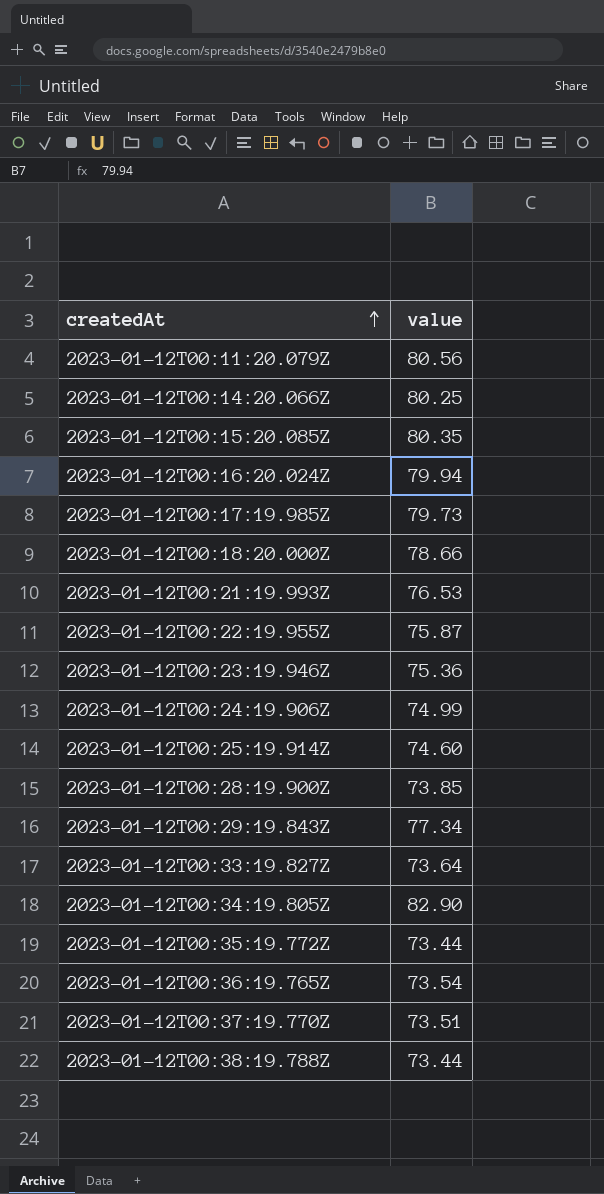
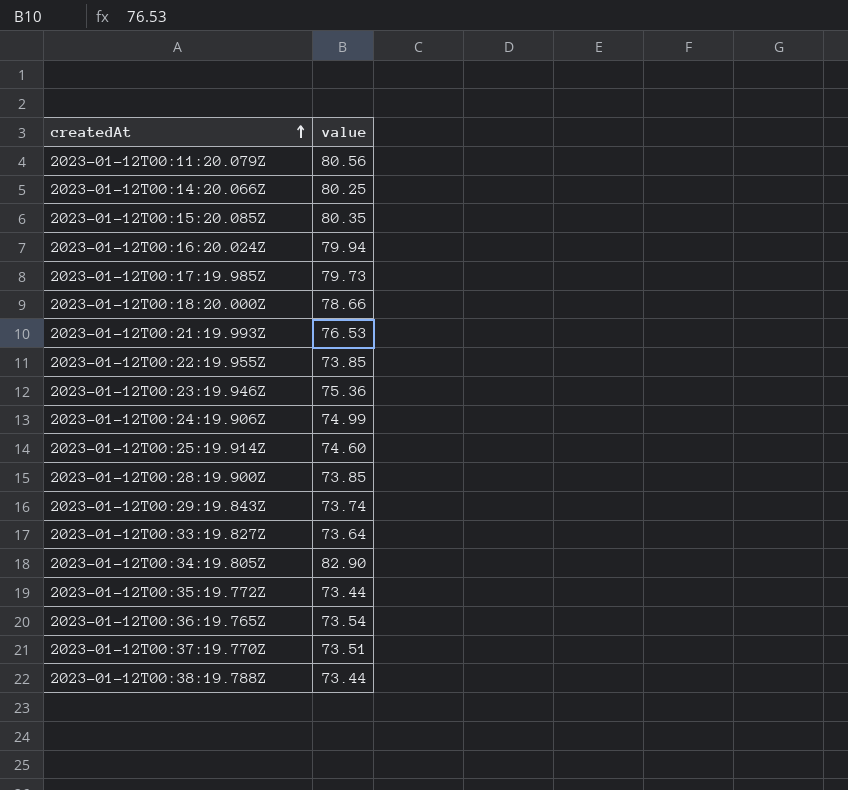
2023-01-12T00:22:19.955Z | value: 75.87 -> 73.85
2023-01-12T00:29:19.843Z | value: 77.34 -> 73.74

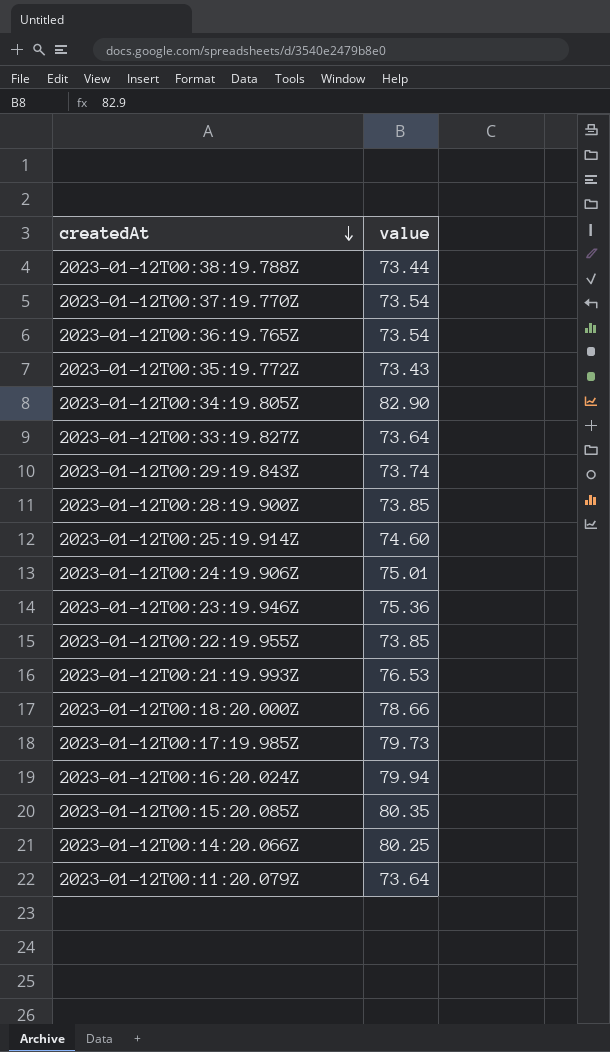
row order: createdAt ascending -> createdAt descending
2023-01-12T00:37:19.770Z | value: 73.51 -> 73.54
2023-01-12T00:35:19.772Z | value: 73.44 -> 73.43
2023-01-12T00:24:19.906Z | value: 74.99 -> 75.01
2023-01-12T00:11:20.079Z | value: 80.56 -> 73.64

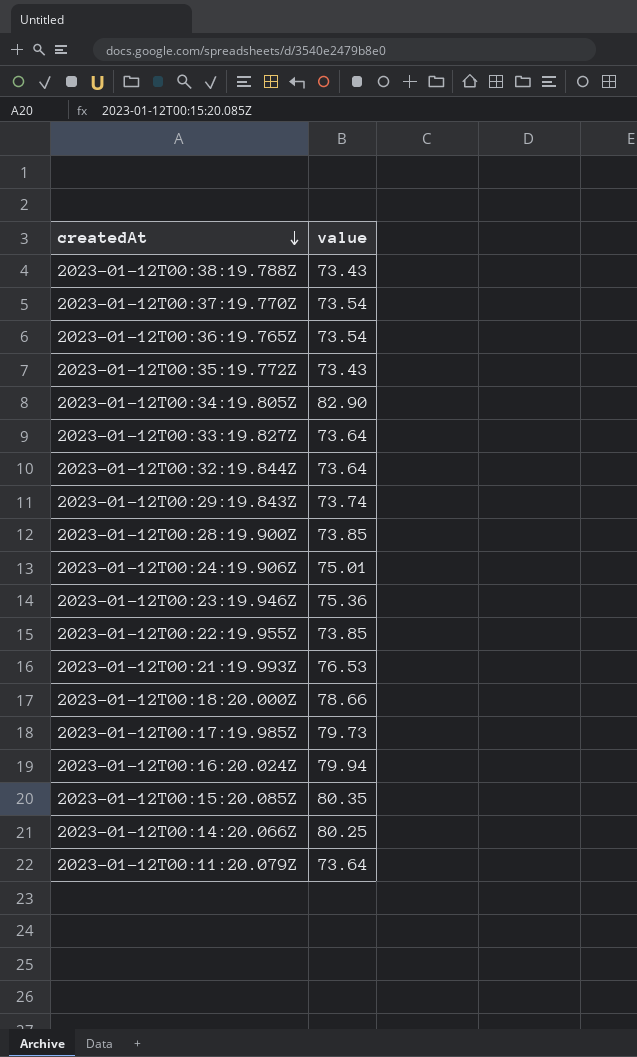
row 2023-01-12T00:25:19.914Z: 74.60 -> none
2023-01-12T00:38:19.788Z | value: 73.44 -> 73.43
row 2023-01-12T00:32:19.844Z: none -> 73.64

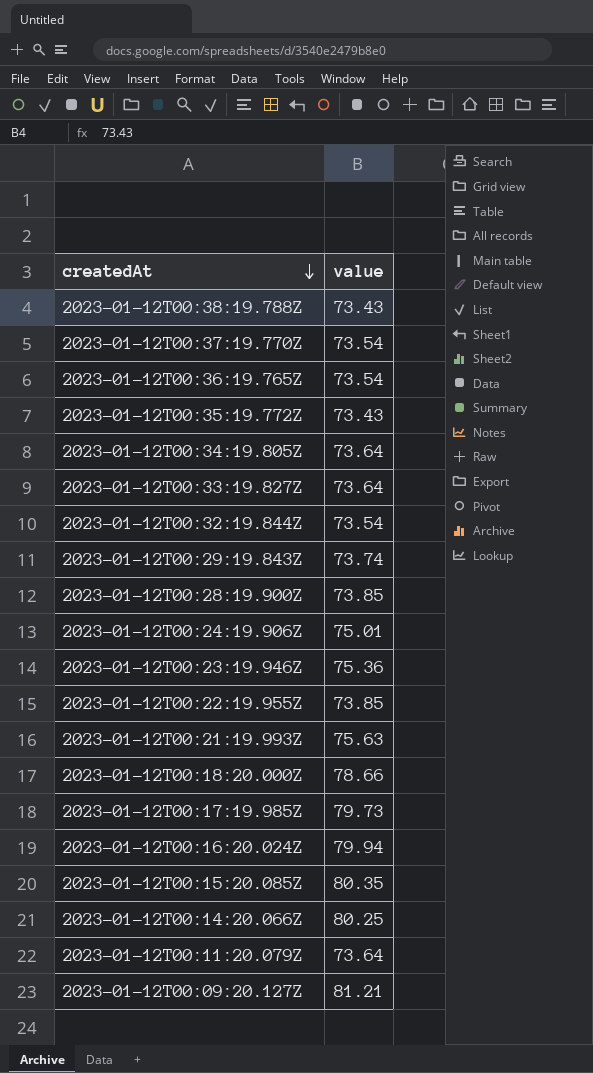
2023-01-12T00:34:19.805Z | value: 82.90 -> 73.64
2023-01-12T00:32:19.844Z | value: 73.64 -> 73.54
2023-01-12T00:21:19.993Z | value: 76.53 -> 75.63
row 2023-01-12T00:09:20.127Z: none -> 81.21

